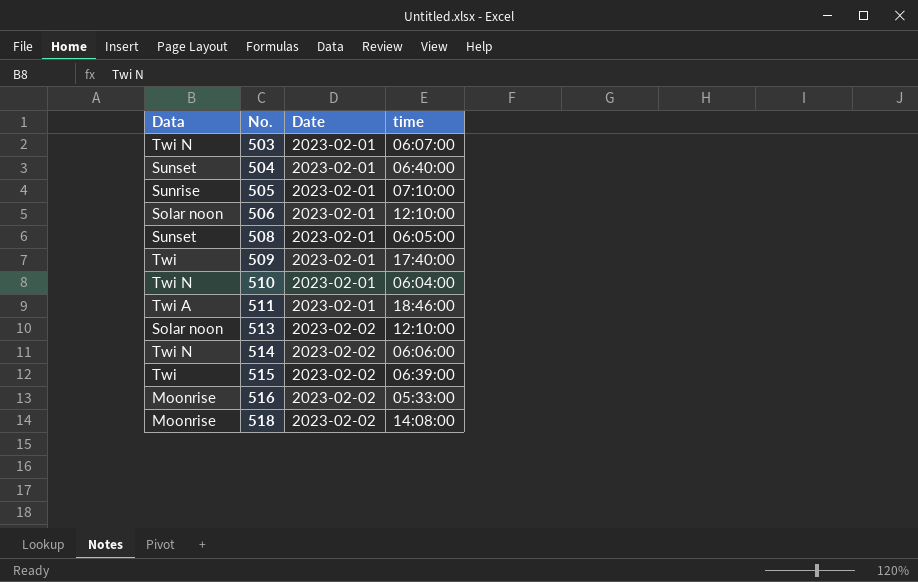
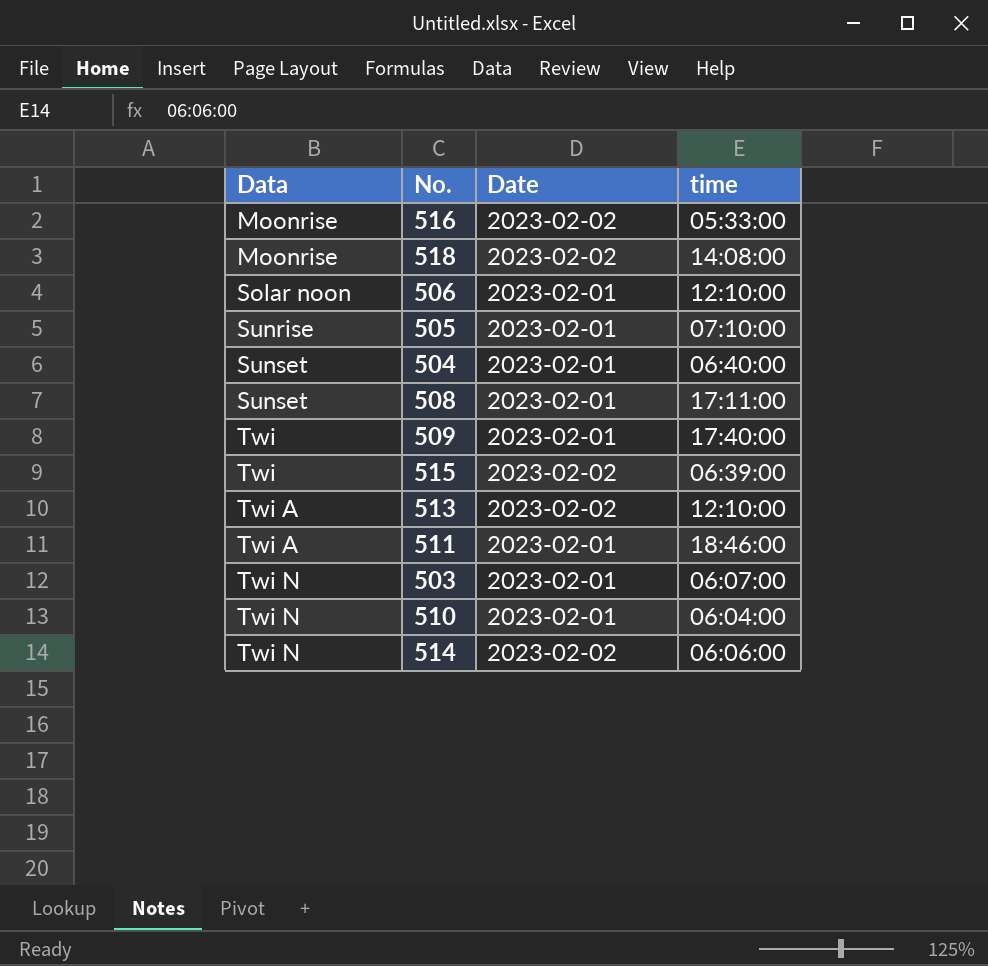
row order: No. ascending -> Data ascending
508 | time: 06:05:00 -> 17:11:00
513 | Data: Solar noon -> Twi A

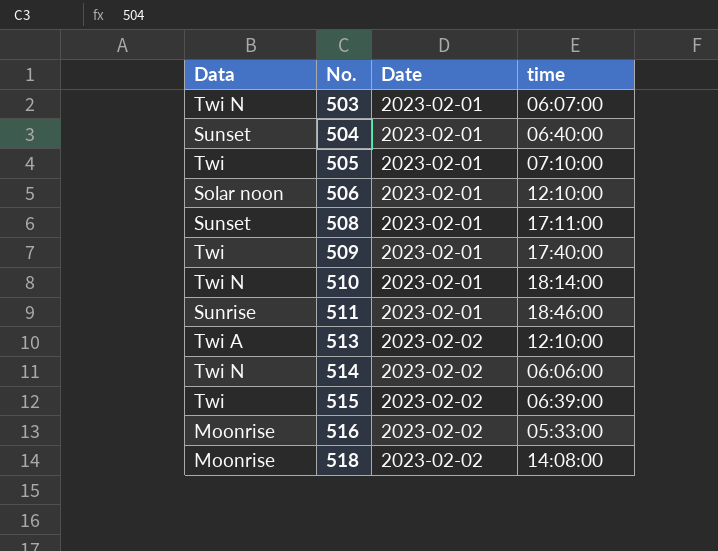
row order: Data ascending -> No. ascending
505 | Data: Sunrise -> Twi
510 | time: 06:04:00 -> 18:14:00
511 | Data: Twi A -> Sunrise

